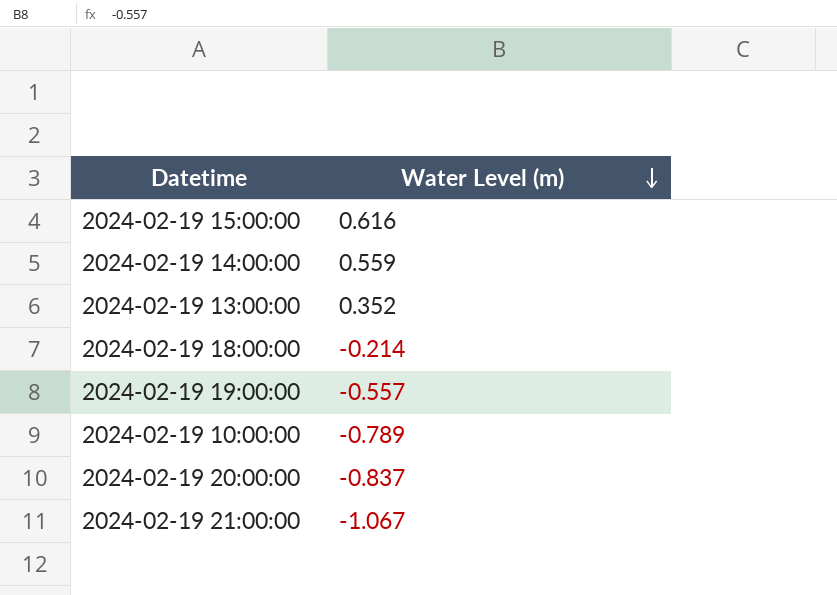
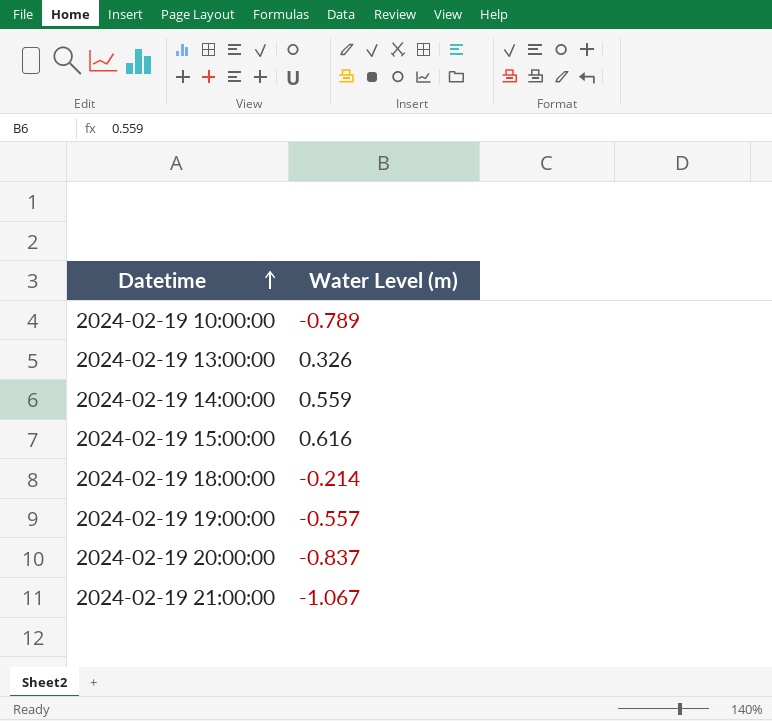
row order: Water Level (m) descending -> Datetime ascending
2024-02-19 13:00:00 | Water Level (m): 0.352 -> 0.326

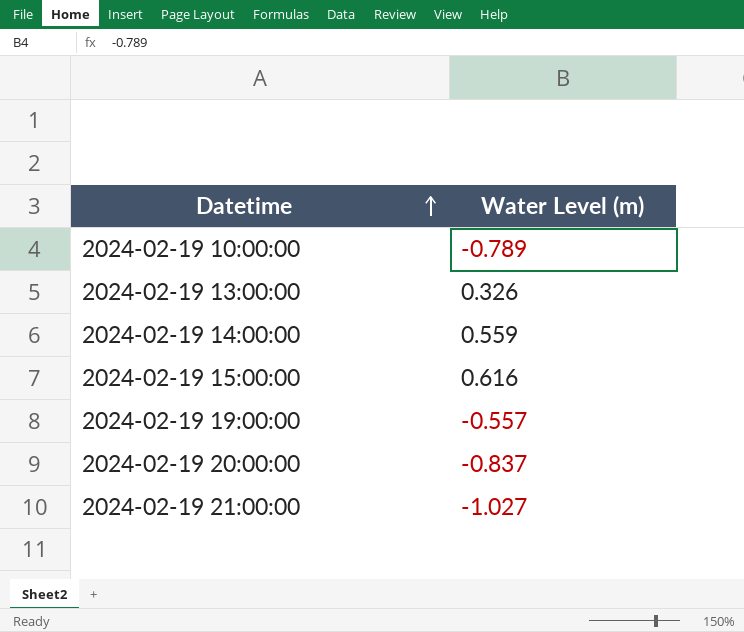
row 2024-02-19 18:00:00: -0.214 -> none
2024-02-19 21:00:00 | Water Level (m): -1.067 -> -1.027

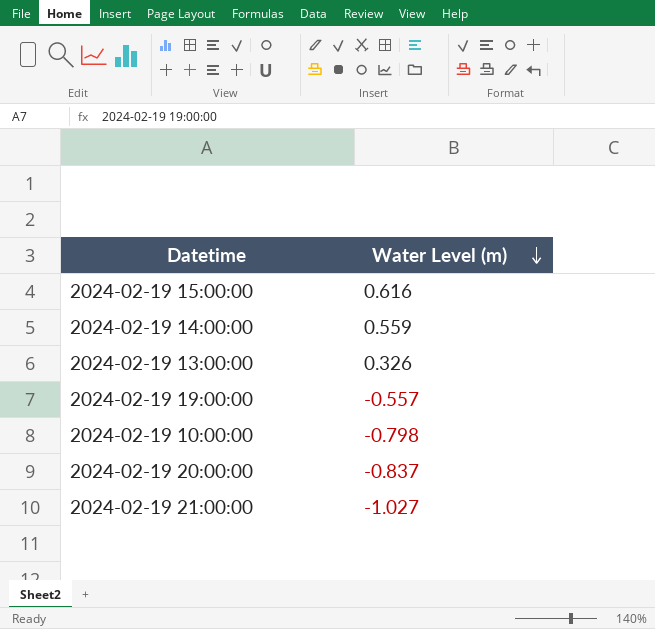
row order: Datetime ascending -> Water Level (m) descending
2024-02-19 10:00:00 | Water Level (m): -0.789 -> -0.798

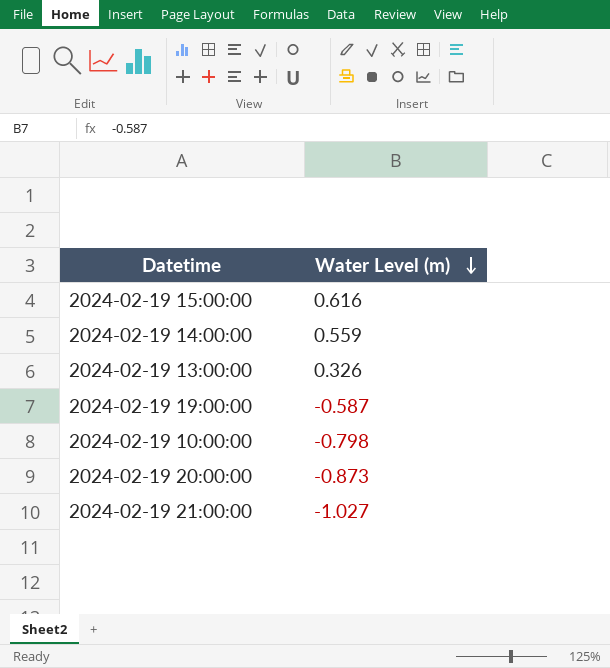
2024-02-19 19:00:00 | Water Level (m): -0.557 -> -0.587
2024-02-19 20:00:00 | Water Level (m): -0.837 -> -0.873

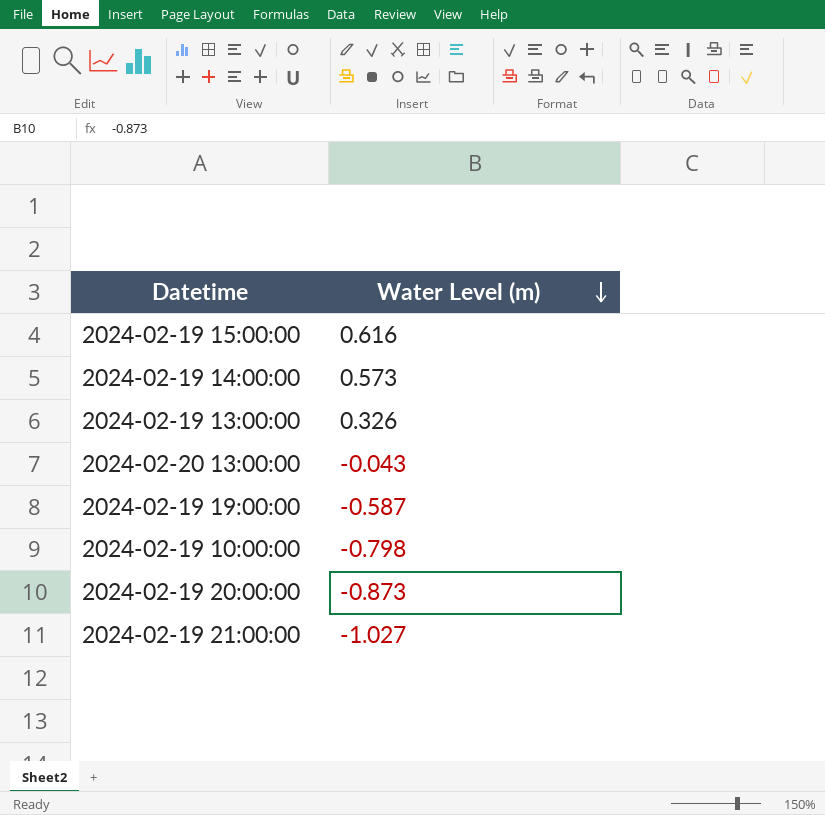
2024-02-19 14:00:00 | Water Level (m): 0.559 -> 0.573
row 2024-02-20 13:00:00: none -> -0.043

